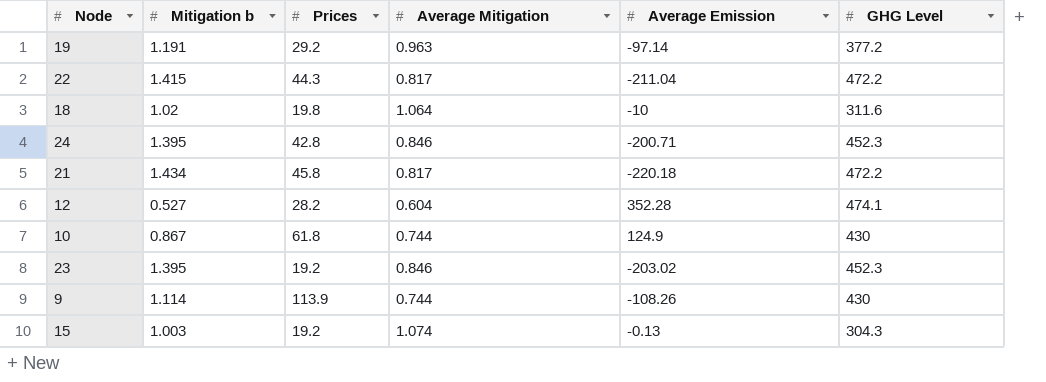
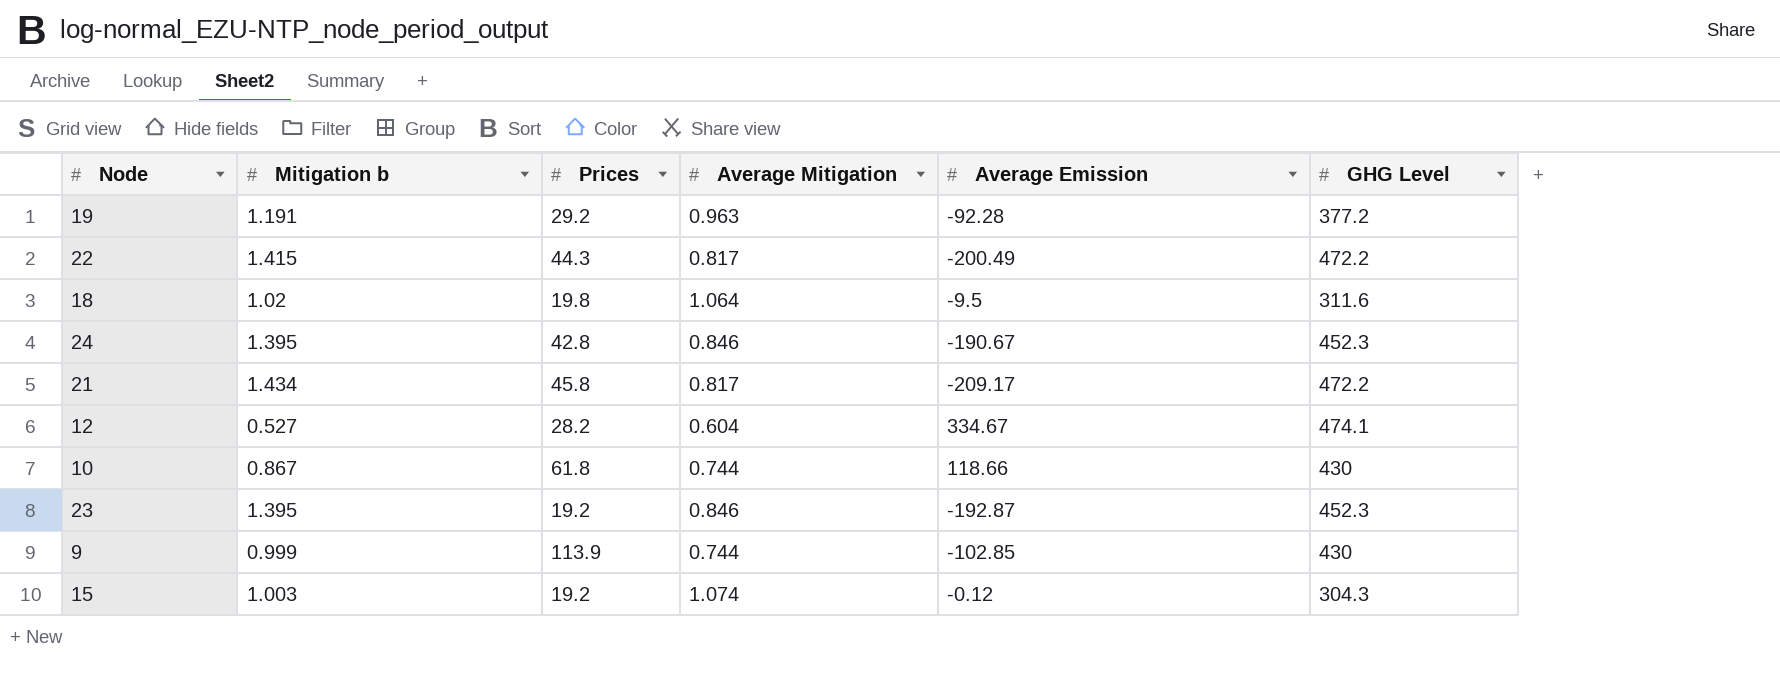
19 | Average Emission: -97.14 -> -92.28
22 | Average Emission: -211.04 -> -200.49
18 | Average Emission: -10 -> -9.5
24 | Average Emission: -200.71 -> -190.67
21 | Average Emission: -220.18 -> -209.17
12 | Average Emission: 352.28 -> 334.67
10 | Average Emission: 124.9 -> 118.66
23 | Average Emission: -203.02 -> -192.87
9 | Mitigation b: 1.114 -> 0.999
9 | Average Emission: -108.26 -> -102.85
15 | Average Emission: -0.13 -> -0.12

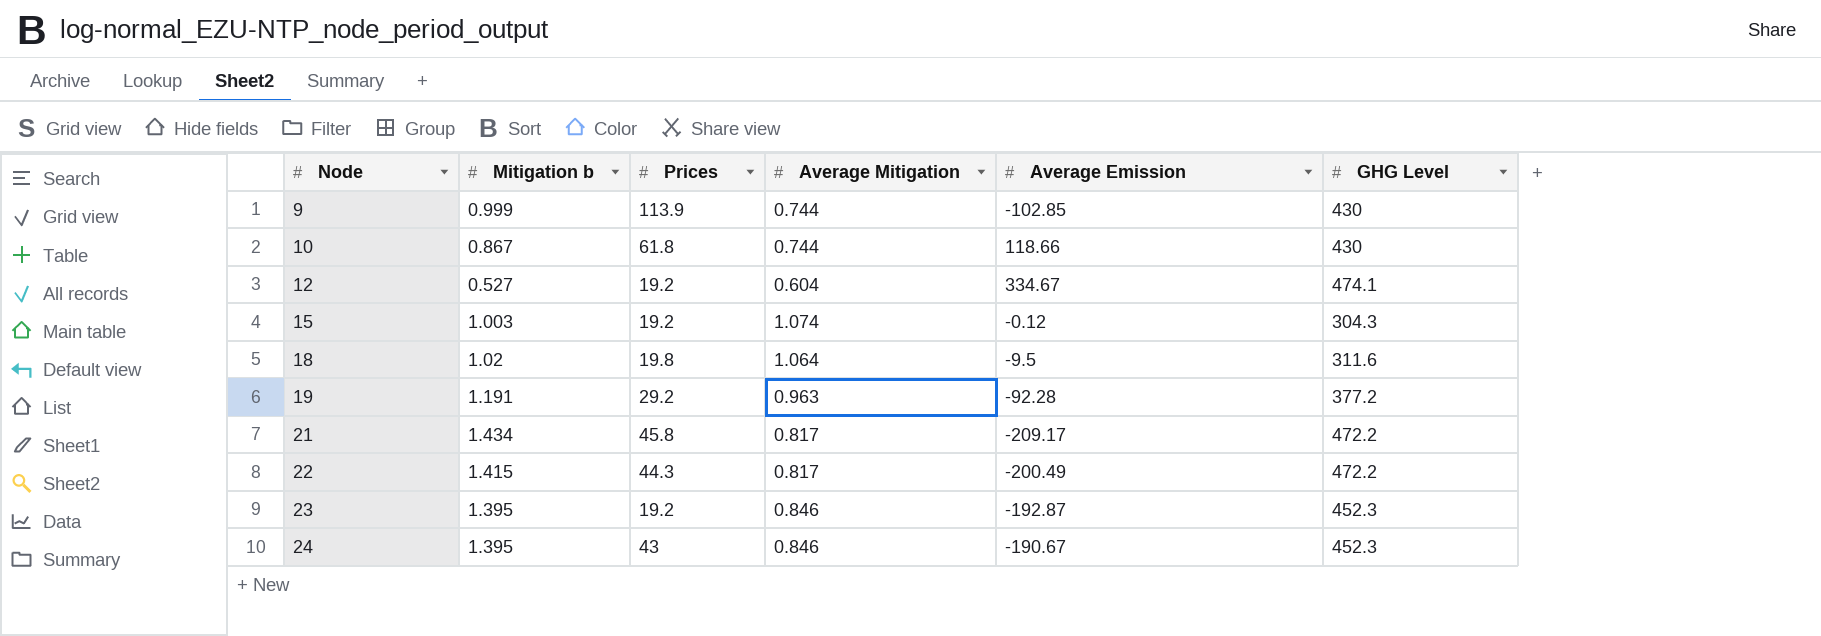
row order: none -> Node ascending
12 | Prices: 28.2 -> 19.2
24 | Prices: 42.8 -> 43

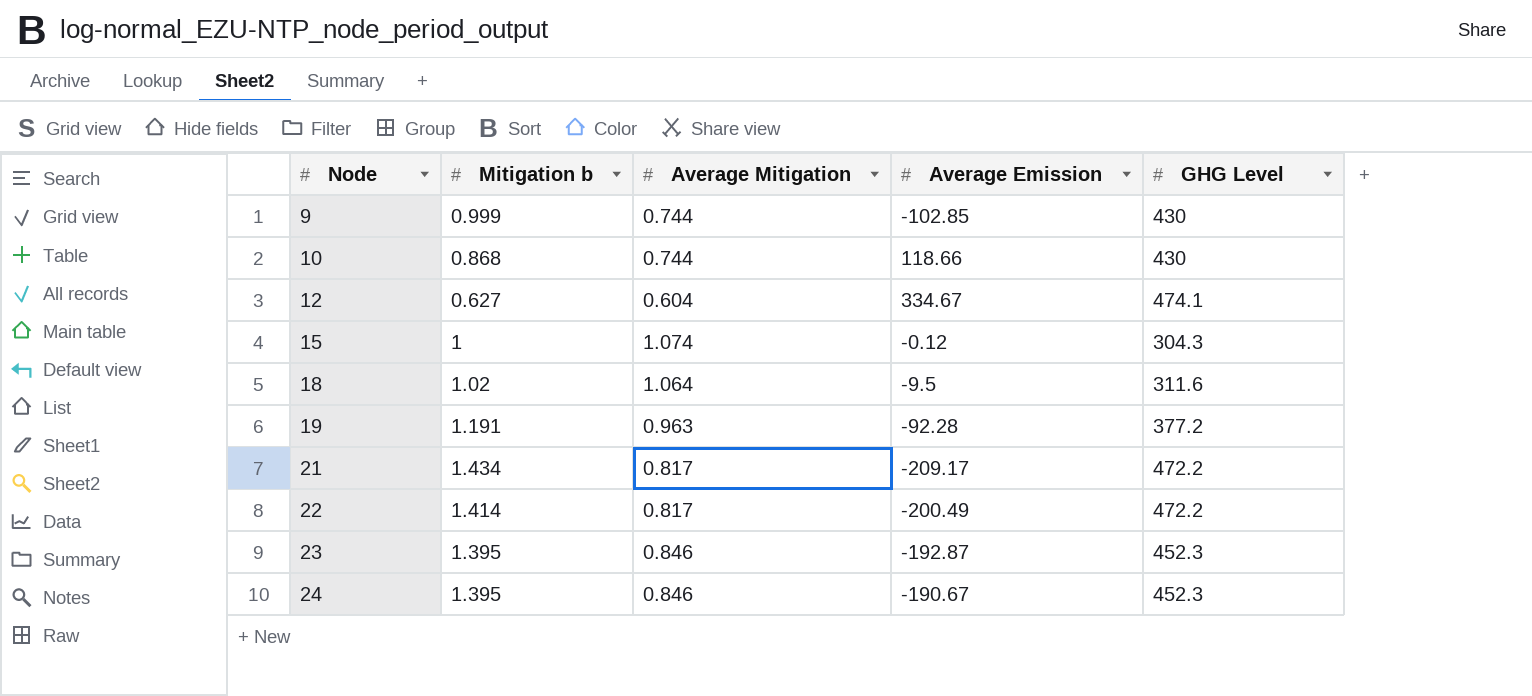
column Prices | position: 3 -> none
10 | Mitigation b: 0.867 -> 0.868
12 | Mitigation b: 0.527 -> 0.627
15 | Mitigation b: 1.003 -> 1
22 | Mitigation b: 1.415 -> 1.414

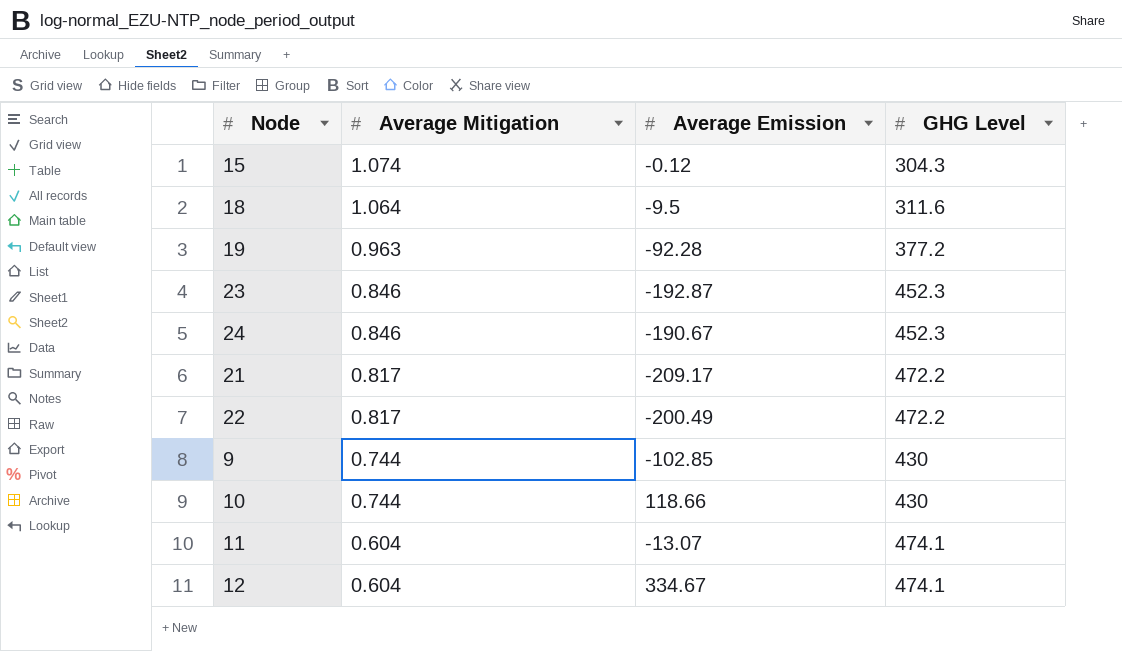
row order: Node ascending -> Average Mitigation descending
column Mitigation b | position: 2 -> none
row 11: none -> 0.604 | -13.07 | 474.1

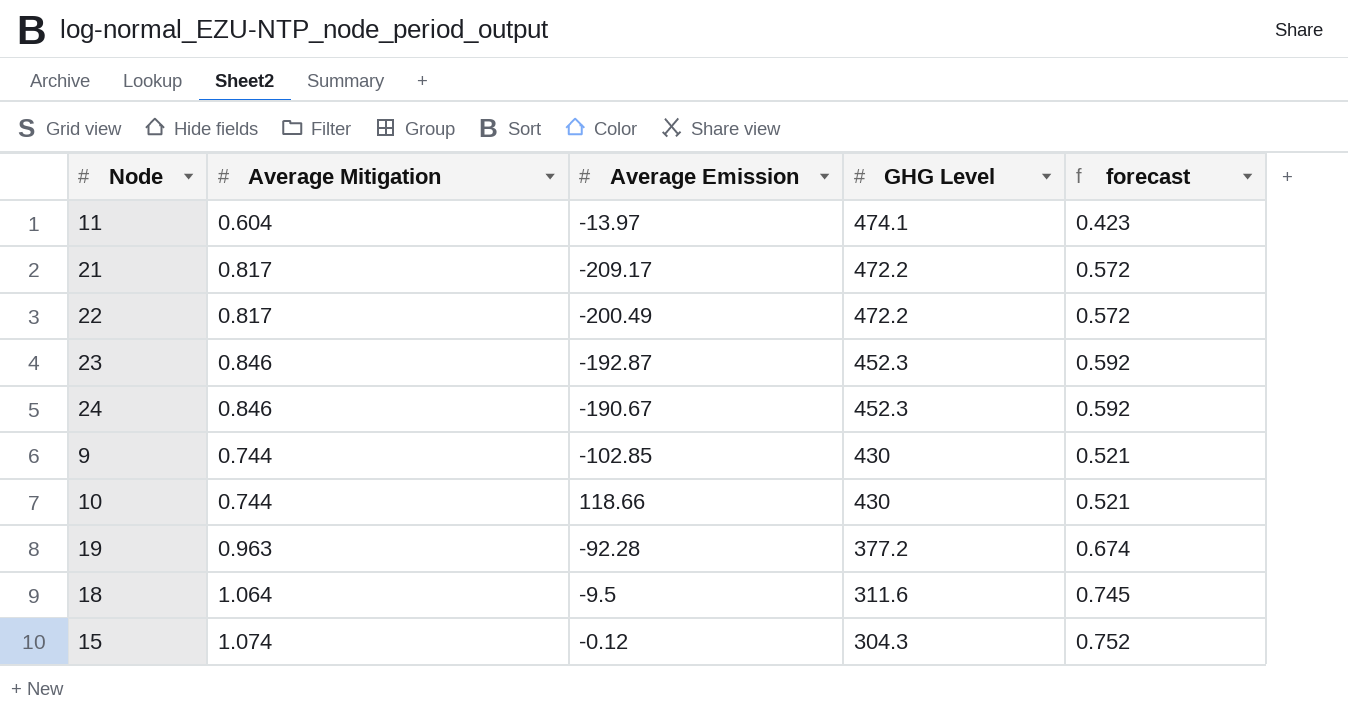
row order: Average Mitigation descending -> GHG Level descending
column forecast | formula: none -> [Average Mitigation] * 0.7
row 12: 0.604 | 334.67 | 474.1 -> none
11 | Average Emission: -13.07 -> -13.97

